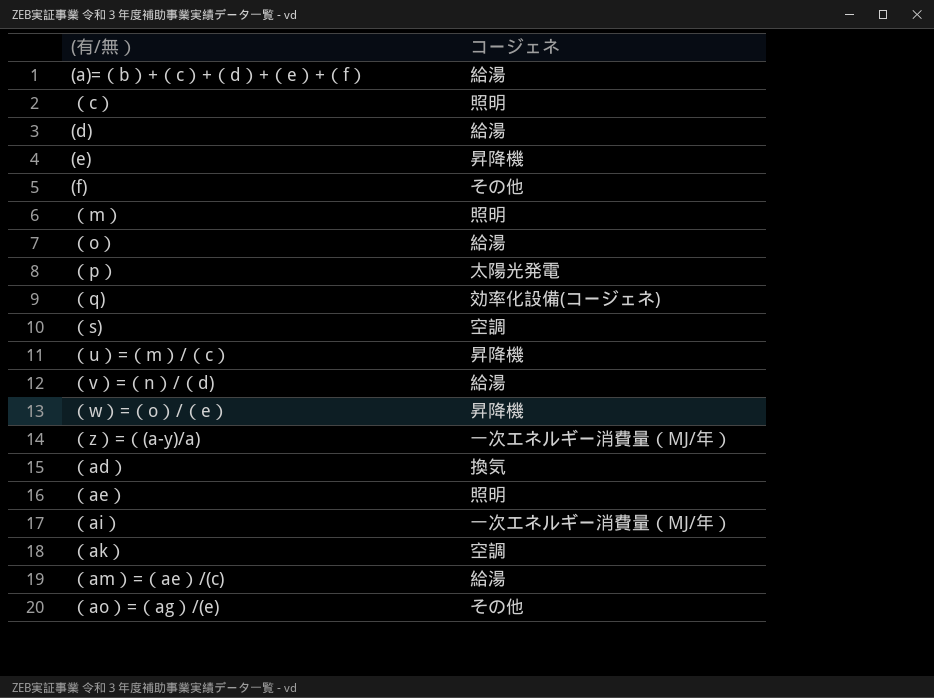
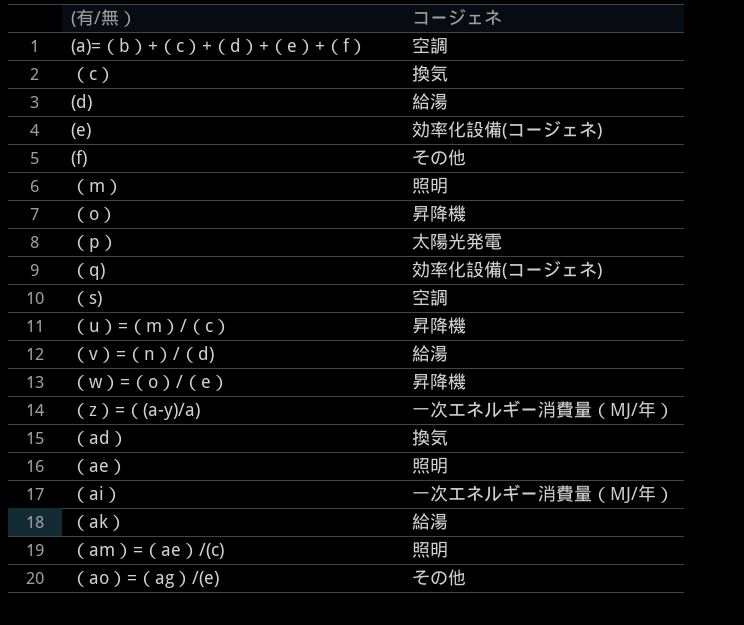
(a)=（b）+（c）+（d）+（e）+（f） | コージェネ: 給湯 -> 空調
（c） | コージェネ: 照明 -> 換気
(e) | コージェネ: 昇降機 -> 効率化設備(コージェネ)
（o） | コージェネ: 給湯 -> 昇降機
（ak） | コージェネ: 空調 -> 給湯
（am）=（ae）/(c) | コージェネ: 給湯 -> 照明

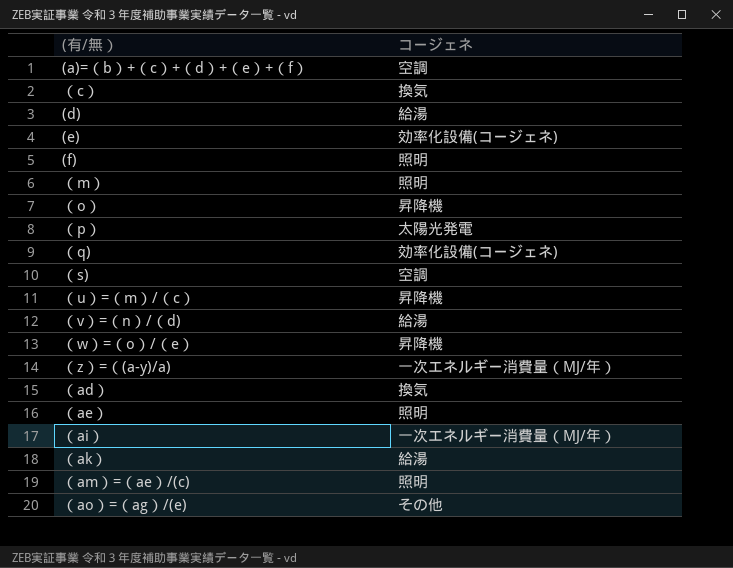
(f) | コージェネ: その他 -> 照明

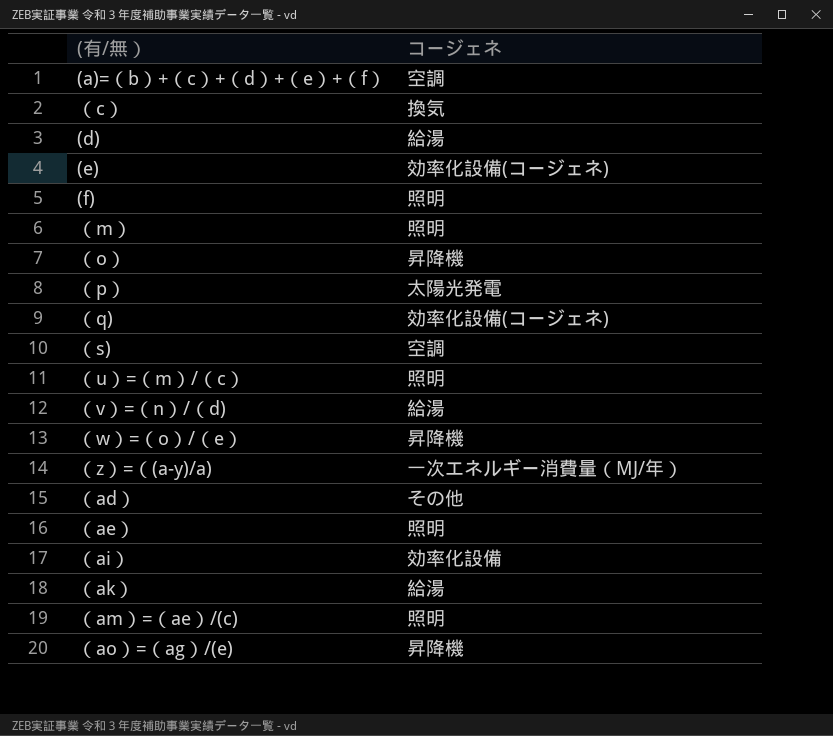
（u）=（m）/（c） | コージェネ: 昇降機 -> 照明
（ad） | コージェネ: 換気 -> その他
（ai） | コージェネ: 一次エネルギー消費量（MJ/年） -> 効率化設備
（ao）=（ag）/(e) | コージェネ: その他 -> 昇降機

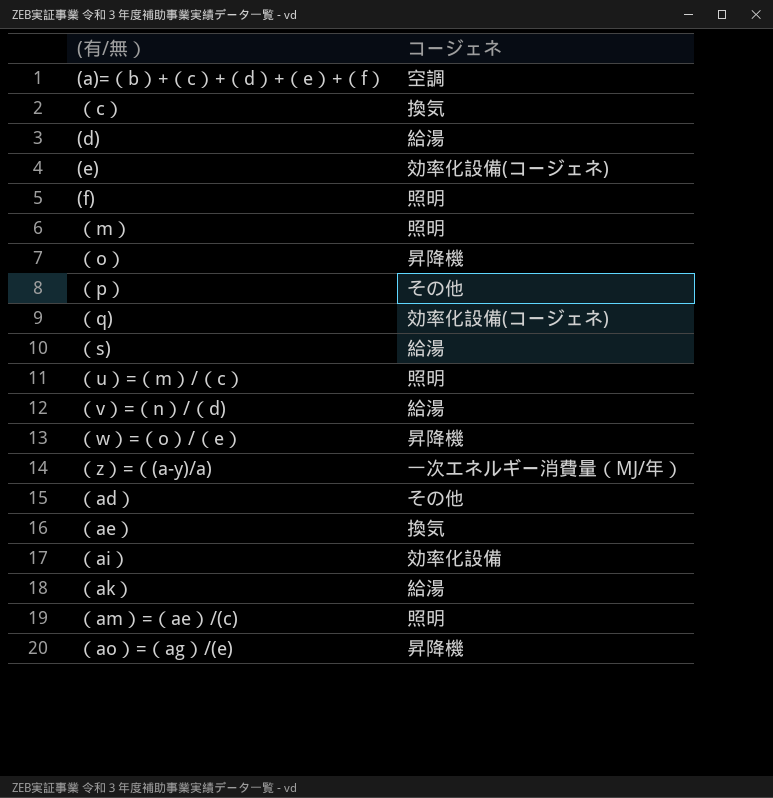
（p） | コージェネ: 太陽光発電 -> その他
（s) | コージェネ: 空調 -> 給湯
（ae） | コージェネ: 照明 -> 換気

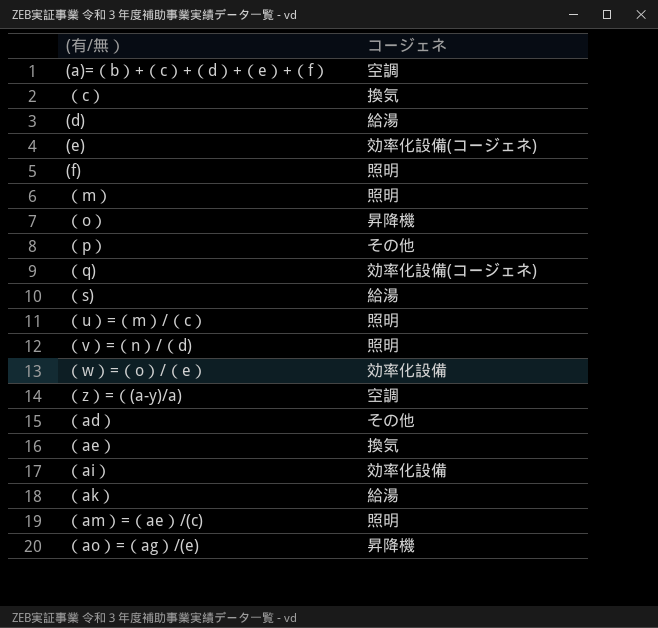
（v）=（n）/（d) | コージェネ: 給湯 -> 照明
（w）=（o）/（e） | コージェネ: 昇降機 -> 効率化設備
（z）=（(a-y)/a) | コージェネ: 一次エネルギー消費量（MJ/年） -> 空調

